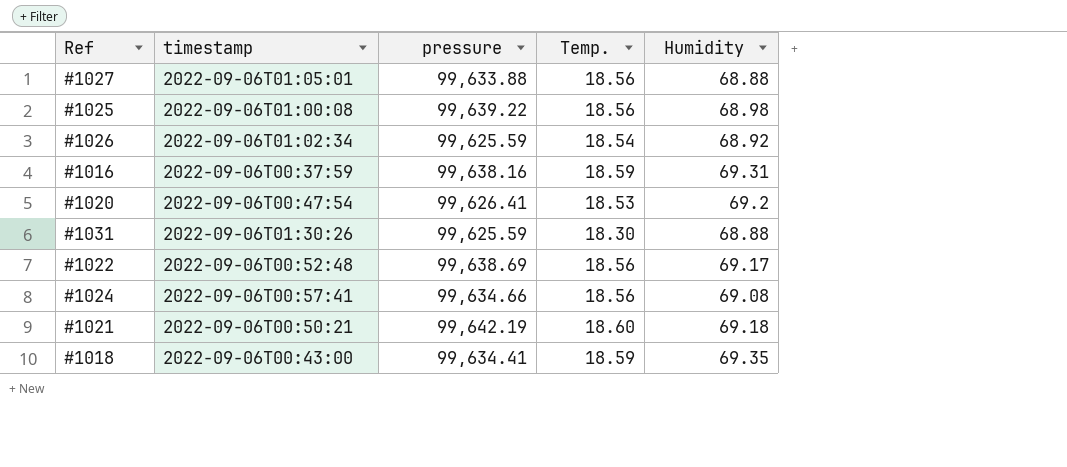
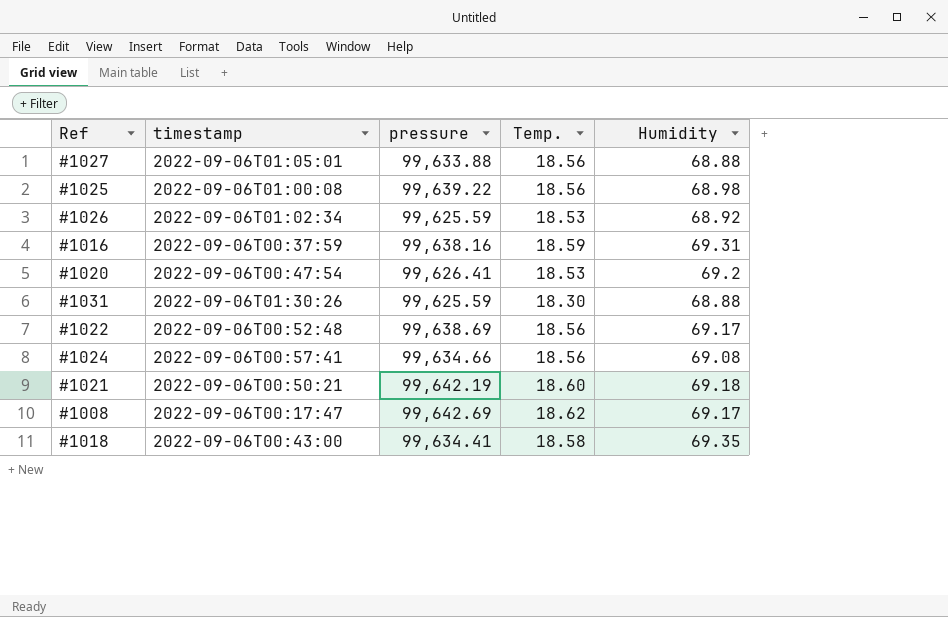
#1026 | Temp.: 18.54 -> 18.53
row #1008: none -> 2022-09-06T00:17:47 | 99,642.69 | 18.62 | 69.17
#1018 | Temp.: 18.59 -> 18.58

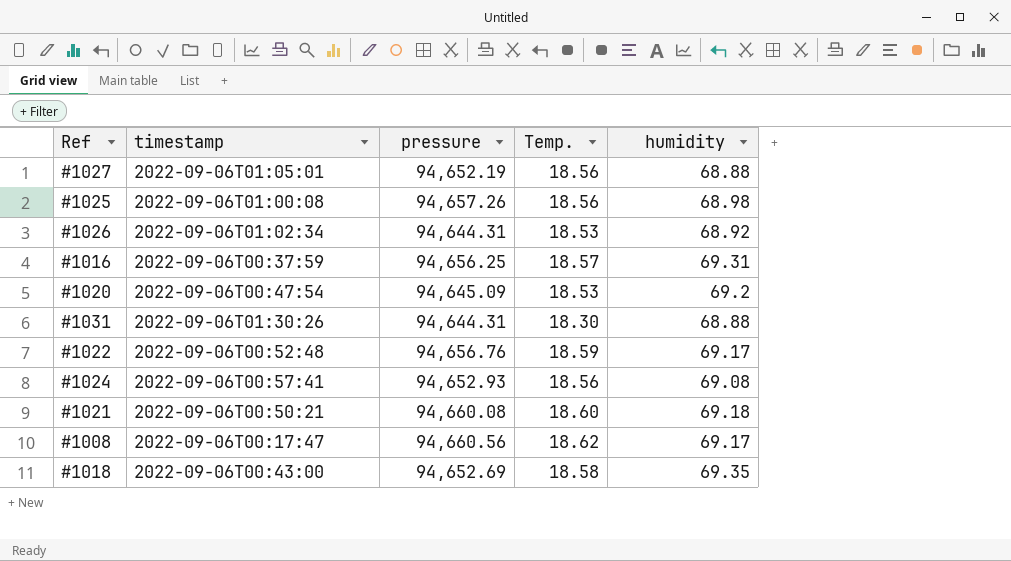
column name: Humidity -> humidity
#1027 | pressure: 99,633.88 -> 94,652.19
#1025 | pressure: 99,639.22 -> 94,657.26
#1026 | pressure: 99,625.59 -> 94,644.31
#1016 | pressure: 99,638.16 -> 94,656.25
#1016 | Temp.: 18.59 -> 18.57
#1020 | pressure: 99,626.41 -> 94,645.09
#1031 | pressure: 99,625.59 -> 94,644.31
#1022 | pressure: 99,638.69 -> 94,656.76
#1022 | Temp.: 18.56 -> 18.59
#1024 | pressure: 99,634.66 -> 94,652.93
#1021 | pressure: 99,642.19 -> 94,660.08
#1008 | pressure: 99,642.69 -> 94,660.56
#1018 | pressure: 99,634.41 -> 94,652.69

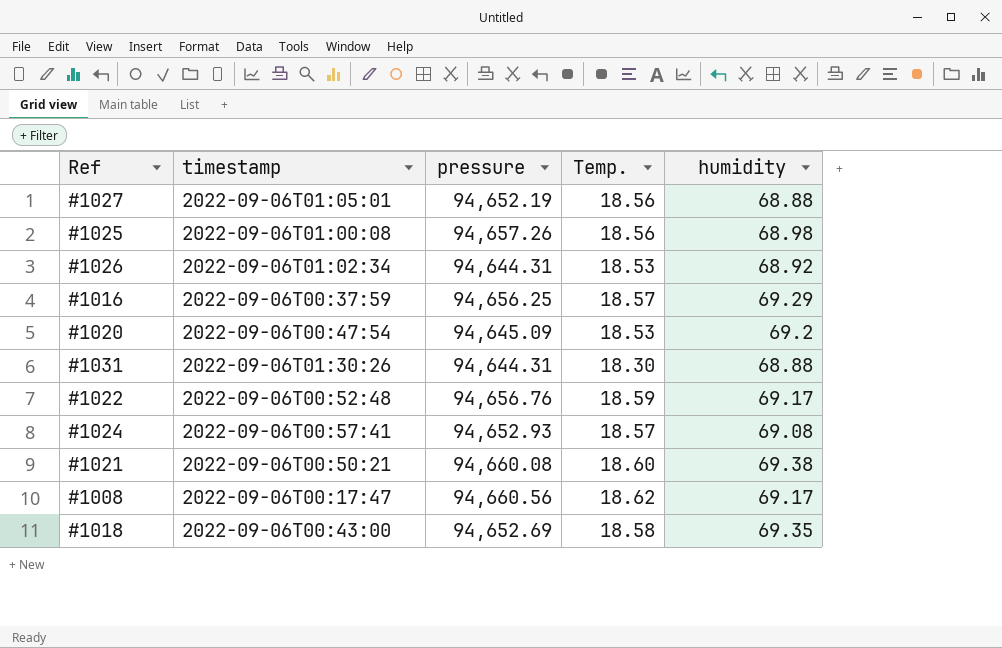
#1016 | humidity: 69.31 -> 69.29
#1024 | Temp.: 18.56 -> 18.57
#1021 | humidity: 69.18 -> 69.38

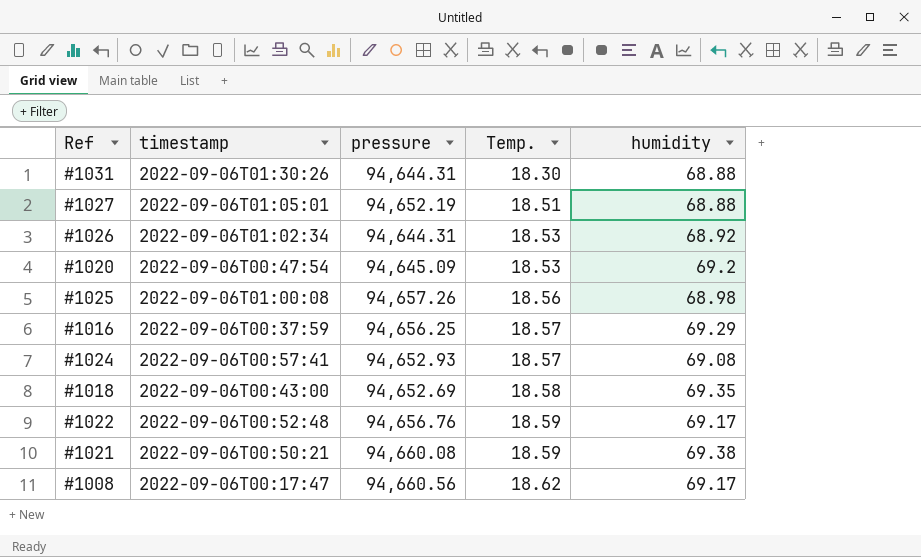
row order: none -> Temp. ascending
#1027 | Temp.: 18.56 -> 18.51
#1021 | Temp.: 18.60 -> 18.59

